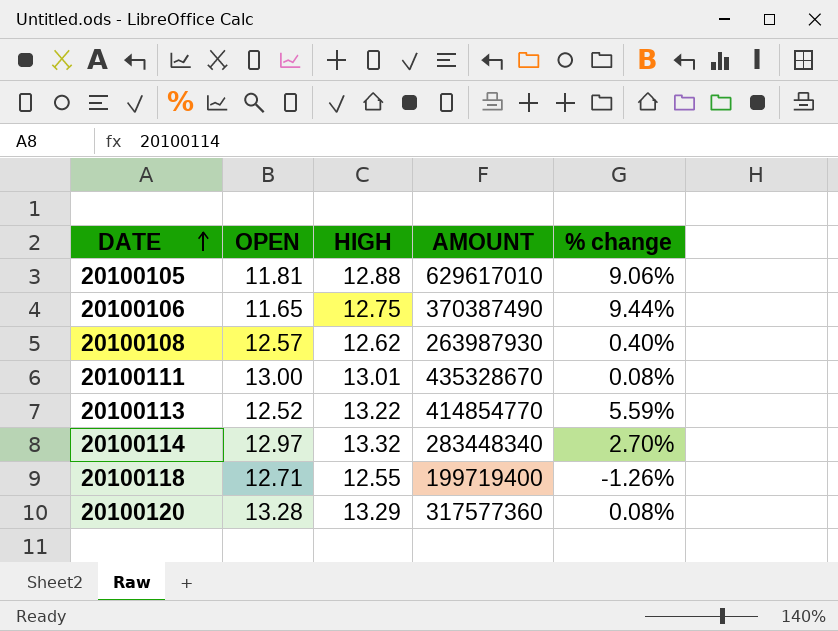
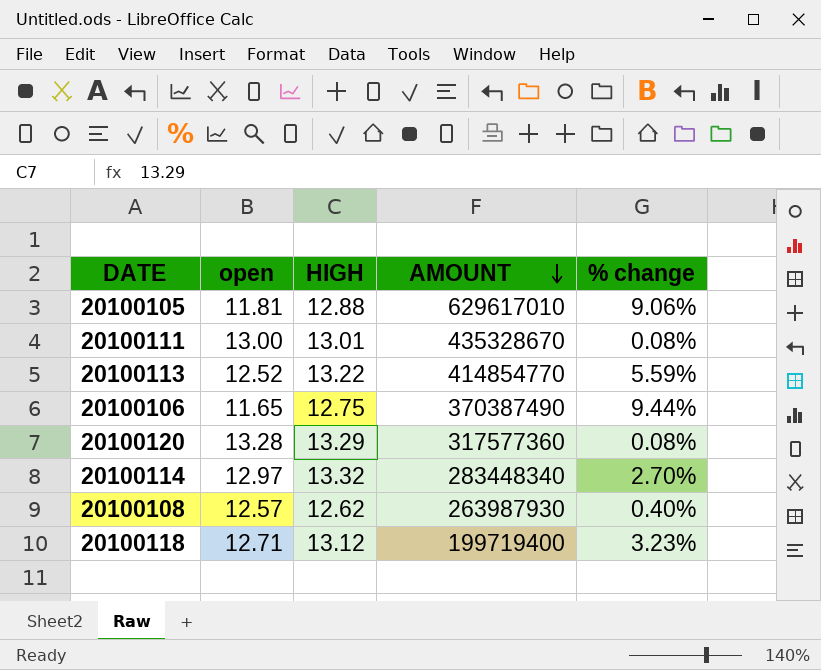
row order: DATE ascending -> AMOUNT descending
column name: OPEN -> open
20100118 | HIGH: 12.55 -> 13.12
20100118 | % change: -1.26% -> 3.23%

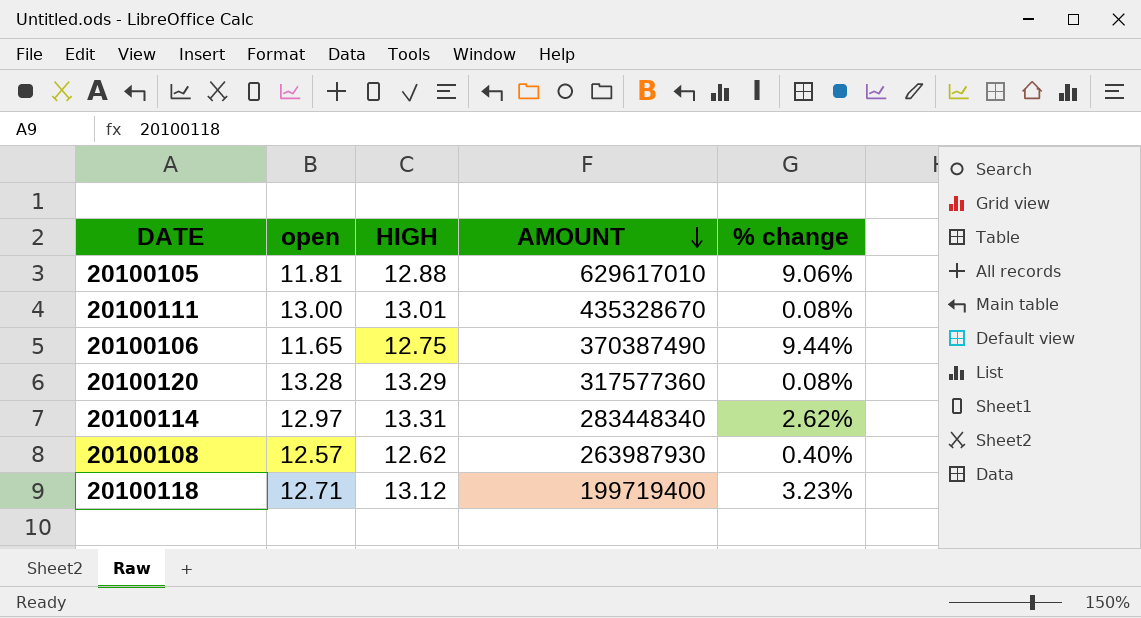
row 20100113: 12.52 | 13.22 | 414854770 | 5.59% -> none
20100114 | HIGH: 13.32 -> 13.31
20100114 | % change: 2.70% -> 2.62%

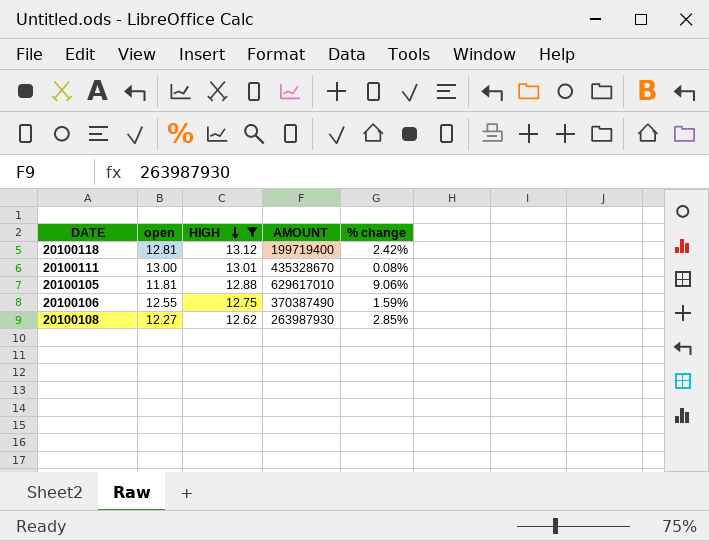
filter: none -> HIGH <= 13.12
row order: AMOUNT descending -> HIGH descending
20100118 | open: 12.71 -> 12.81
20100118 | % change: 3.23% -> 2.42%
20100106 | open: 11.65 -> 12.55
20100106 | % change: 9.44% -> 1.59%
20100108 | open: 12.57 -> 12.27
20100108 | % change: 0.40% -> 2.85%

